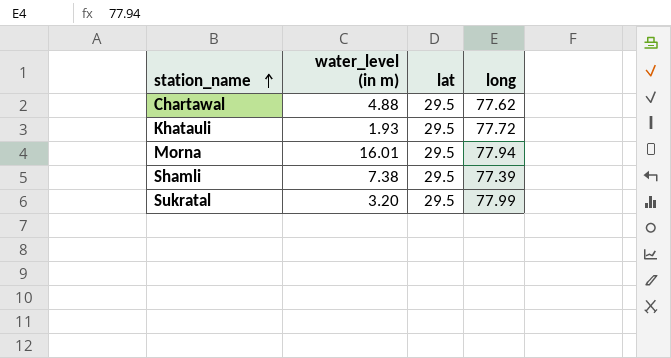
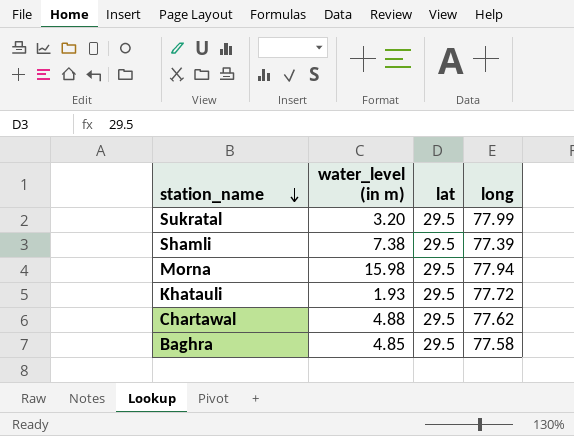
row order: station_name ascending -> station_name descending
Morna | water_level (in m): 16.01 -> 15.98
row Baghra: none -> 4.85 | 29.5 | 77.58

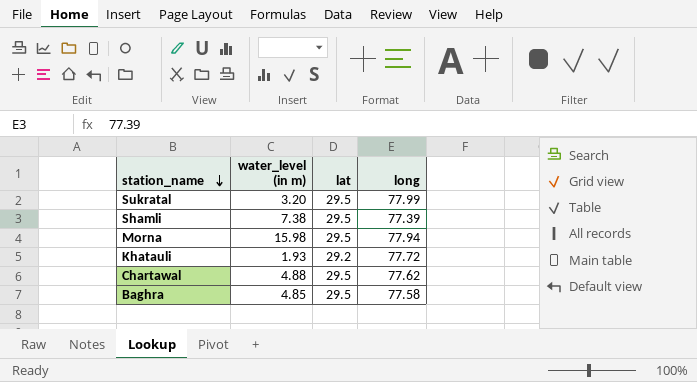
Khatauli | lat: 29.5 -> 29.2

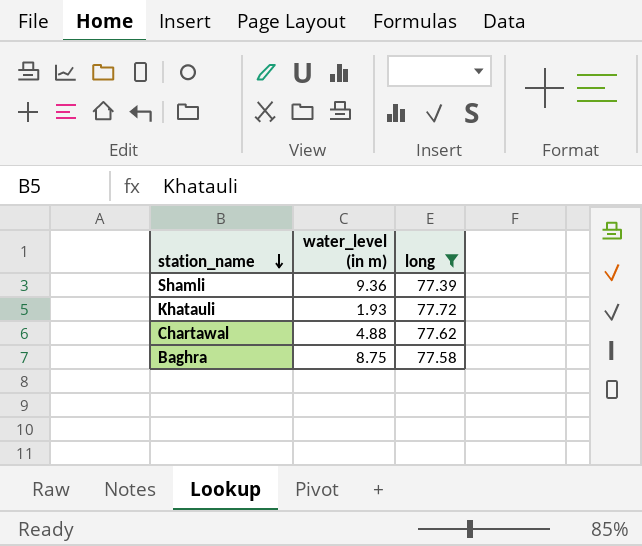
filter: none -> long <= 77.72
column lat | position: 3 -> none
Shamli | water_level (in m): 7.38 -> 9.36
Baghra | water_level (in m): 4.85 -> 8.75

